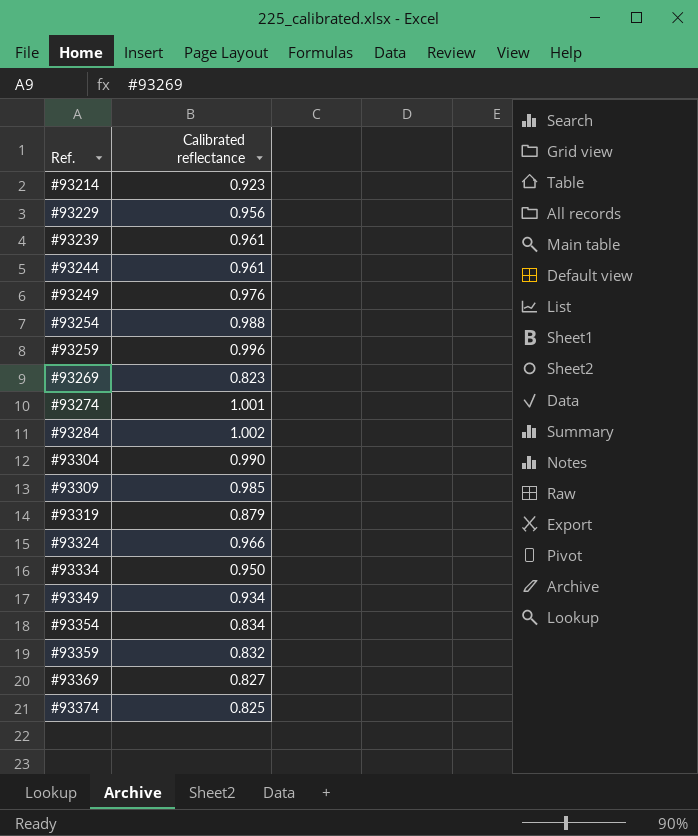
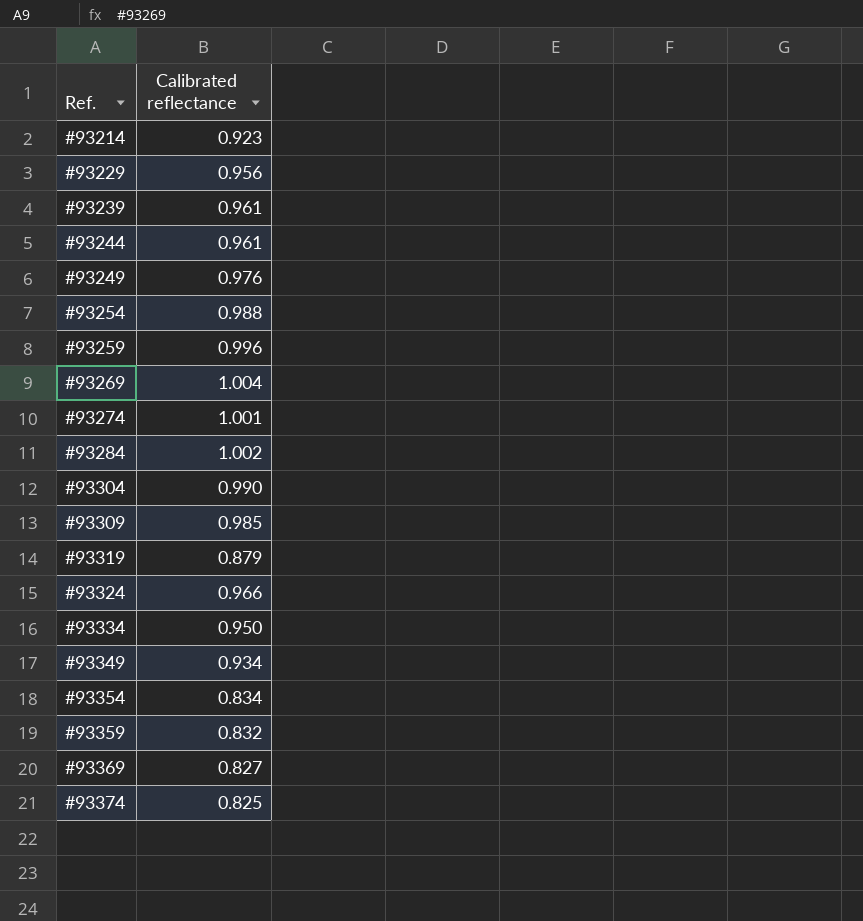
#93269 | Calibrated reflectance: 0.823 -> 1.004

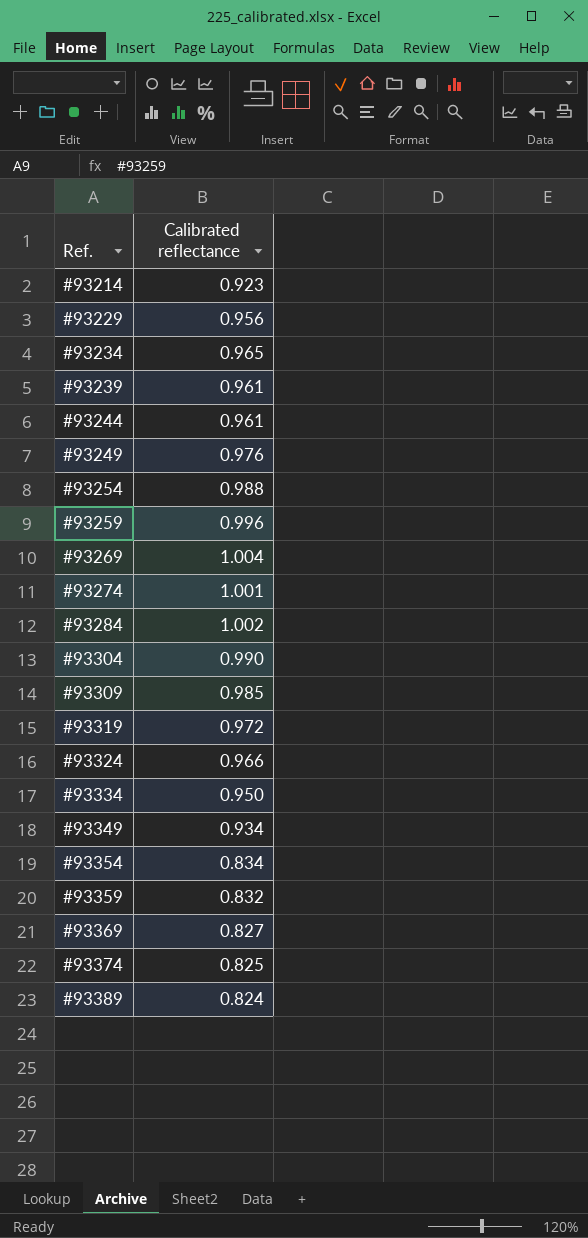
row #93234: none -> 0.965
#93319 | Calibrated reflectance: 0.879 -> 0.972
row #93389: none -> 0.824

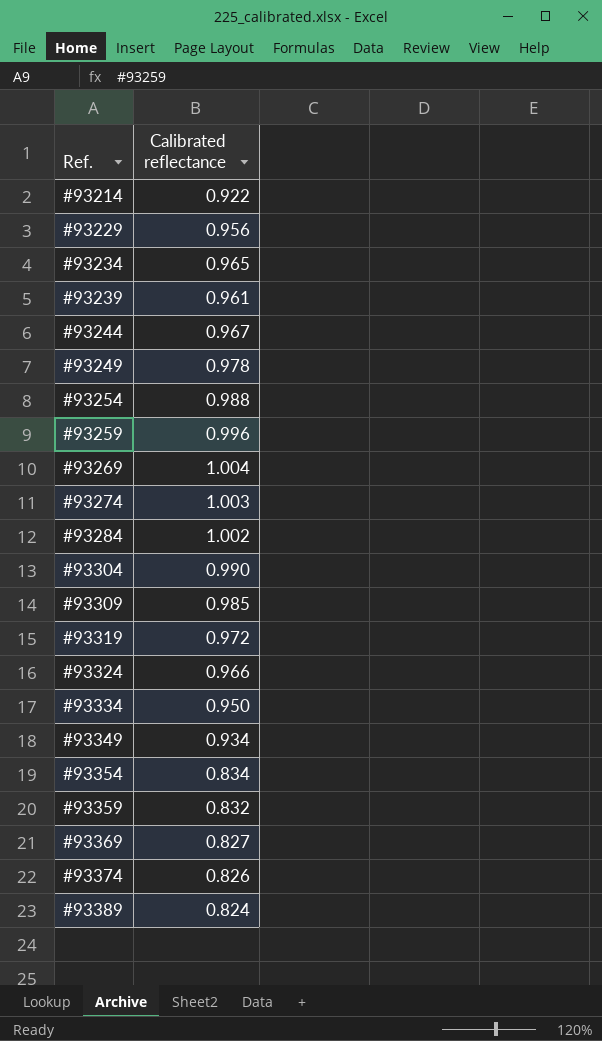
#93214 | Calibrated reflectance: 0.923 -> 0.922
#93244 | Calibrated reflectance: 0.961 -> 0.967
#93249 | Calibrated reflectance: 0.976 -> 0.978
#93274 | Calibrated reflectance: 1.001 -> 1.003
#93374 | Calibrated reflectance: 0.825 -> 0.826

